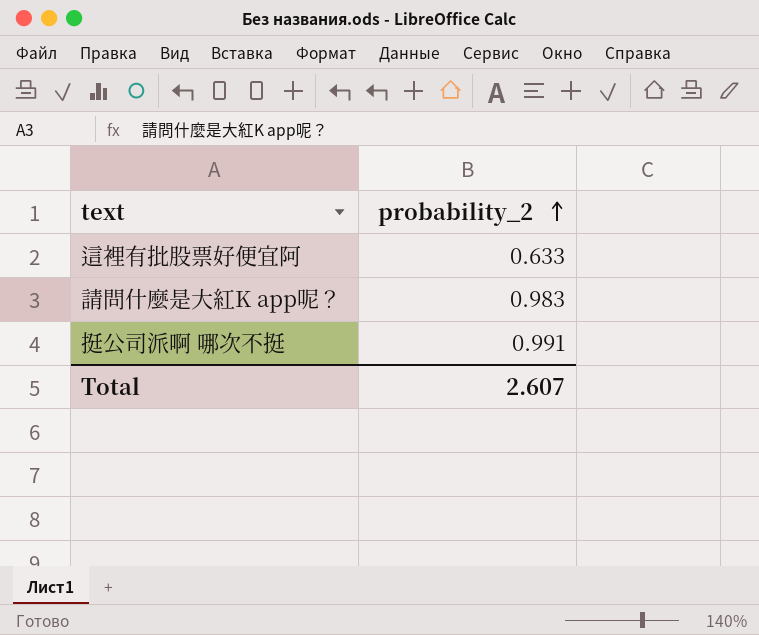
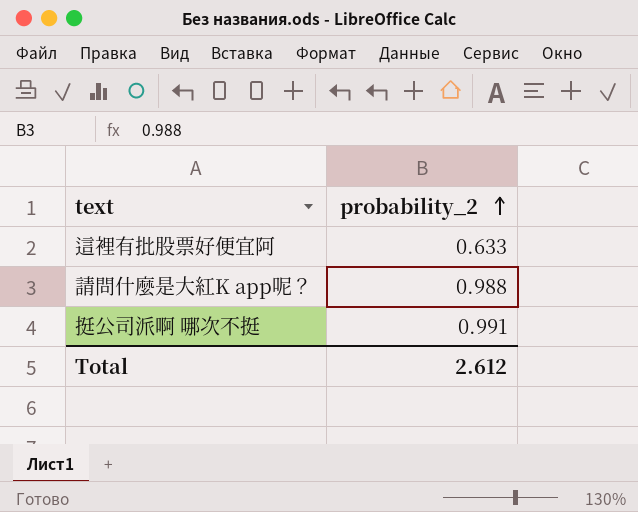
請問什麼是大紅K app呢？ | probability_2: 0.983 -> 0.988
Total | probability_2: 2.607 -> 2.612

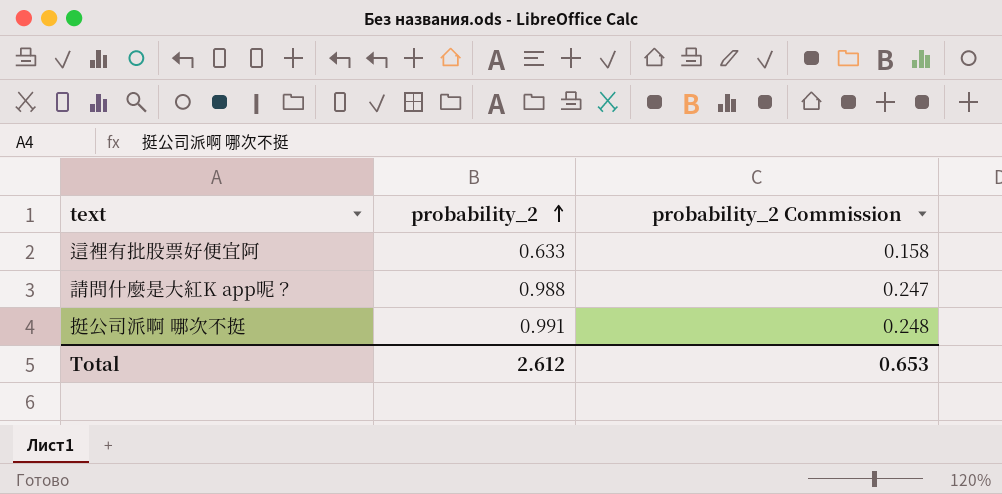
column probability_2 Commission | formula: none -> [probability_2] * 0.25

